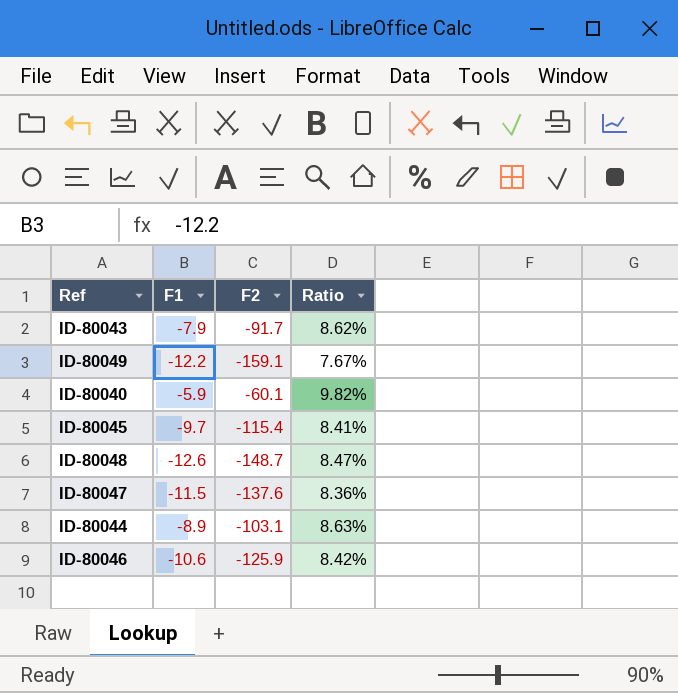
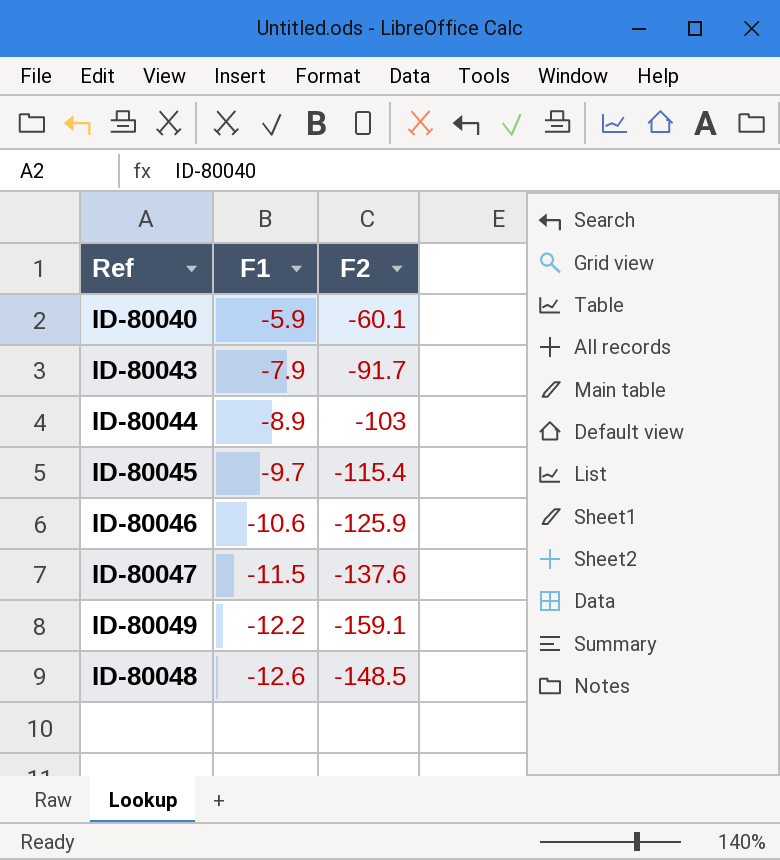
row order: none -> F1 descending
column Ratio | formula: [F1] / [F2] -> none
ID-80044 | F2: -103.1 -> -103
ID-80048 | F2: -148.7 -> -148.5

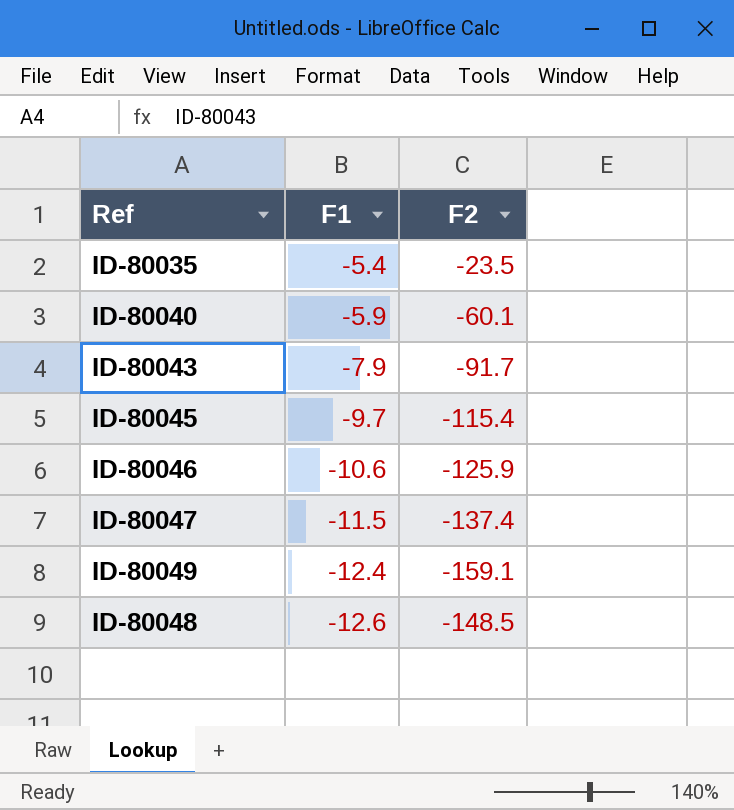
row ID-80044: -8.9 | -103 -> none
row ID-80035: none -> -5.4 | -23.5
ID-80047 | F2: -137.6 -> -137.4
ID-80049 | F1: -12.2 -> -12.4

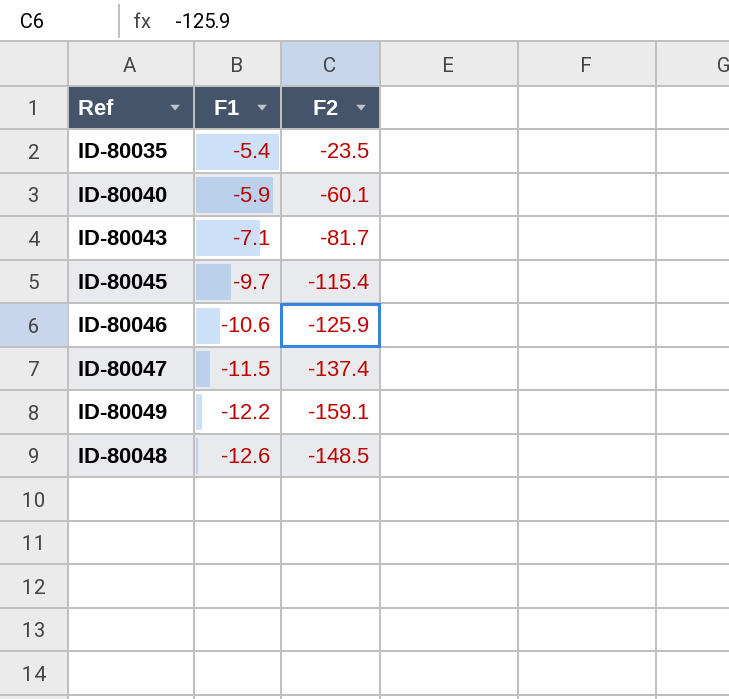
ID-80043 | F1: -7.9 -> -7.1
ID-80043 | F2: -91.7 -> -81.7
ID-80049 | F1: -12.4 -> -12.2

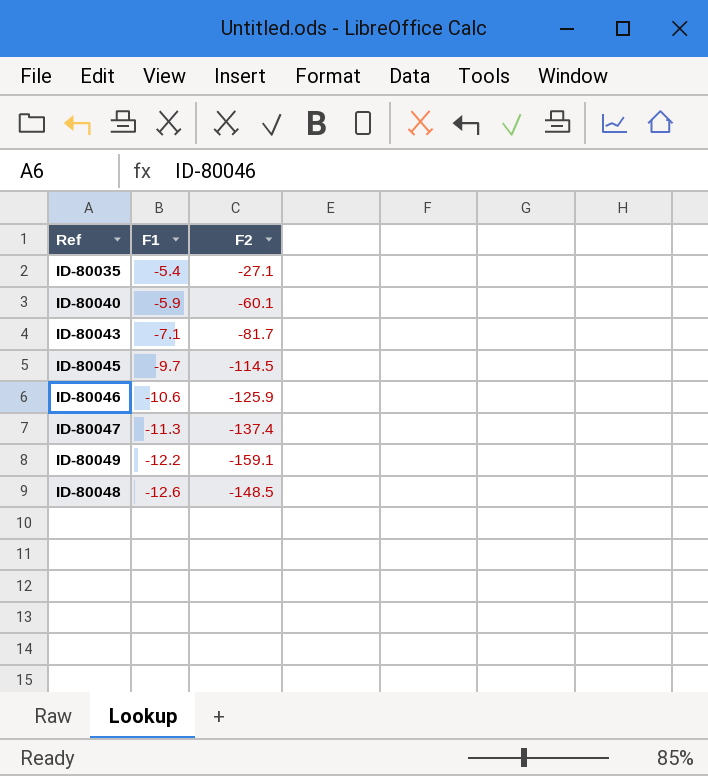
ID-80035 | F2: -23.5 -> -27.1
ID-80045 | F2: -115.4 -> -114.5
ID-80047 | F1: -11.5 -> -11.3

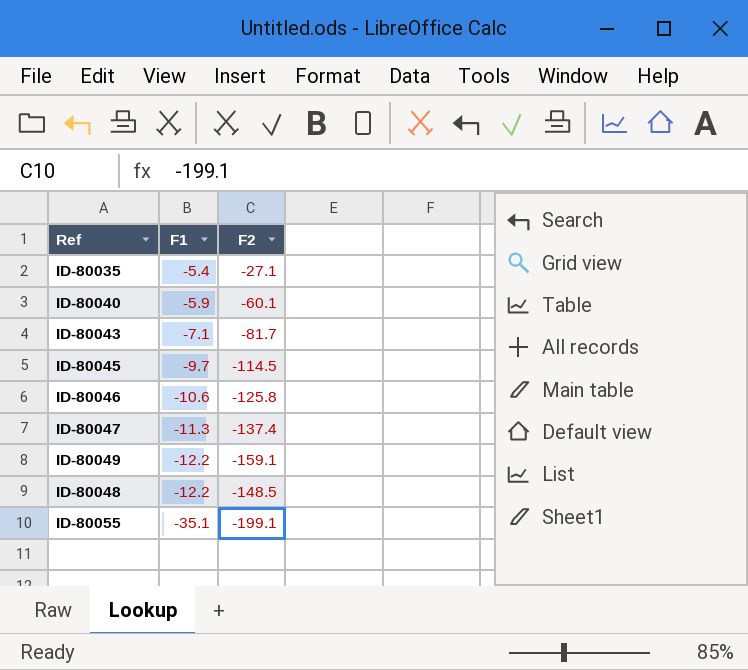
ID-80046 | F2: -125.9 -> -125.8
ID-80048 | F1: -12.6 -> -12.2
row ID-80055: none -> -35.1 | -199.1

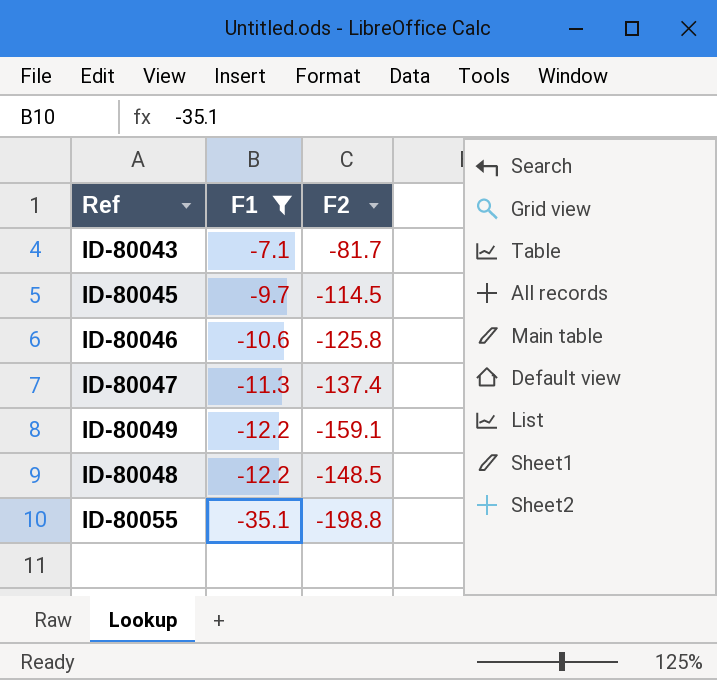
filter: none -> F1 <= -7.1
ID-80055 | F2: -199.1 -> -198.8

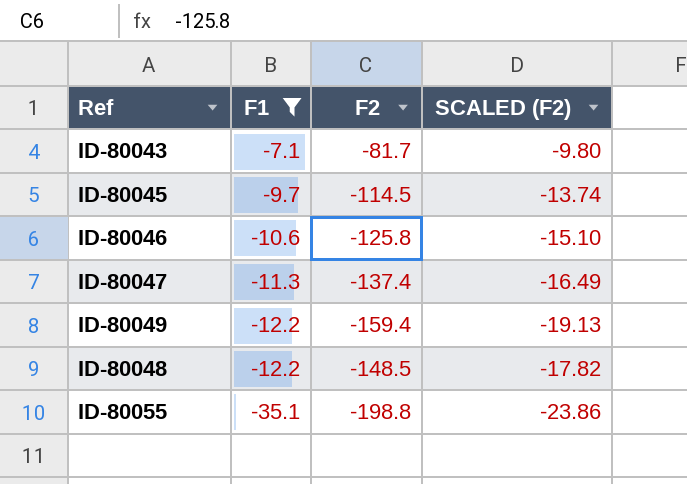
column SCALED (F2) | formula: none -> [F2] * 0.12
ID-80049 | F2: -159.1 -> -159.4

